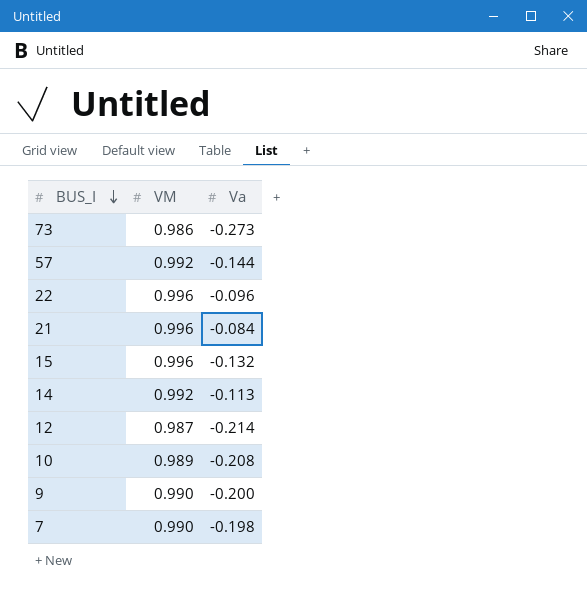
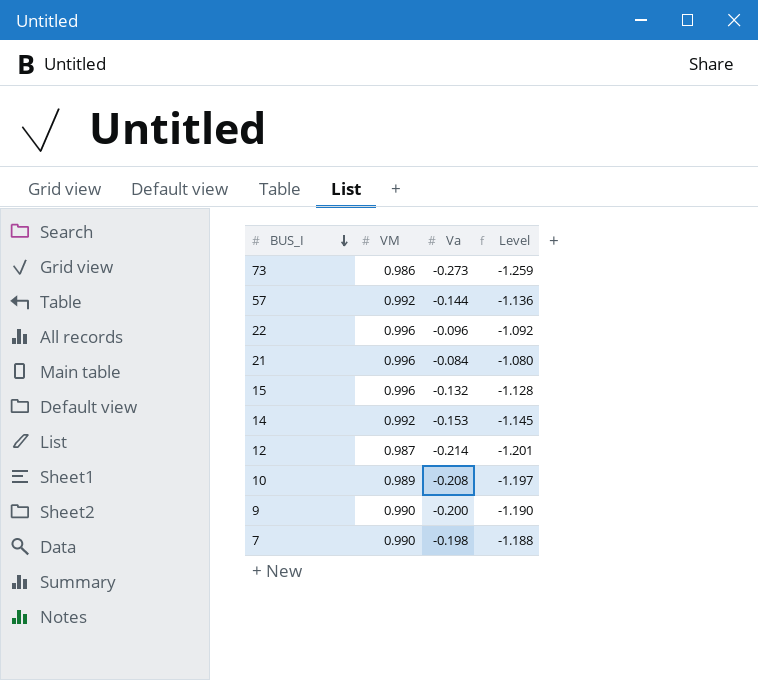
column Level | formula: none -> [Va] - [VM]
14 | Va: -0.113 -> -0.153

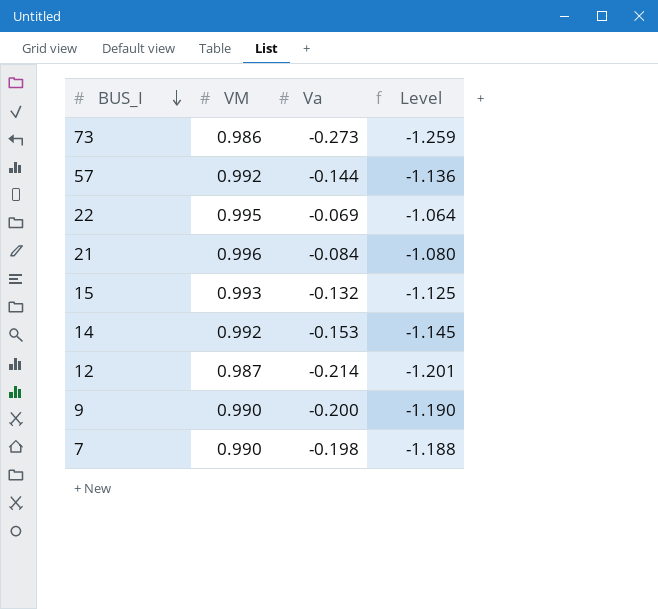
row 10: 0.989 | -0.208 | -1.197 -> none
22 | VM: 0.996 -> 0.995
22 | Va: -0.096 -> -0.069
22 | Level: -1.092 -> -1.064
15 | VM: 0.996 -> 0.993
15 | Level: -1.128 -> -1.125

